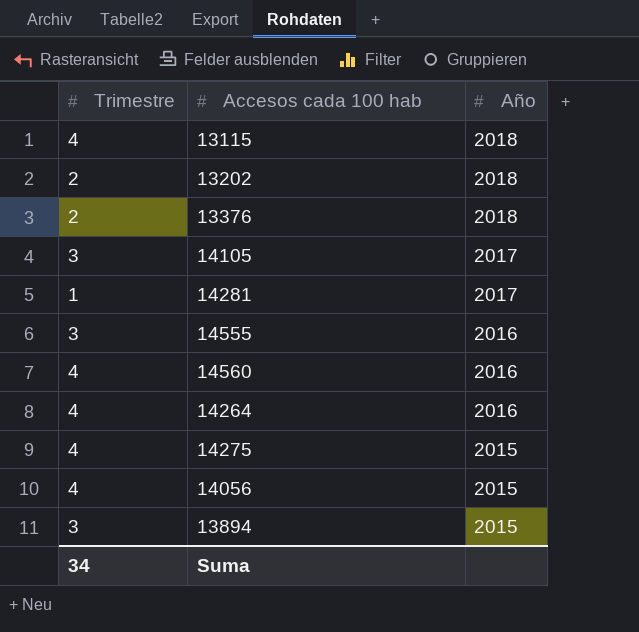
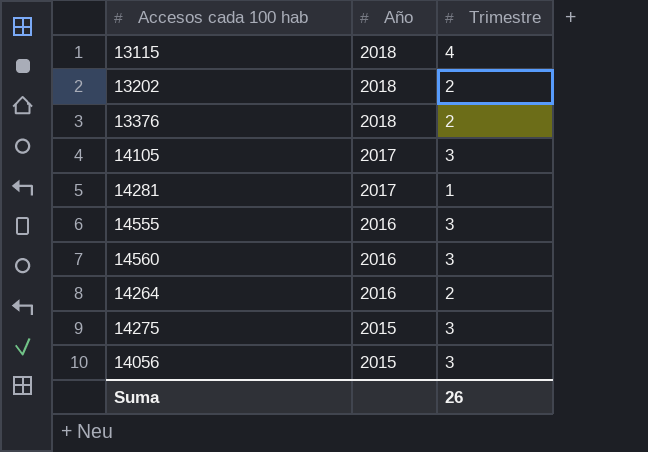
column Trimestre | position: 1 -> 3
row 13894: 3 | 2015 -> none
14560 | Trimestre: 4 -> 3
14264 | Trimestre: 4 -> 2
14275 | Trimestre: 4 -> 3
14056 | Trimestre: 4 -> 3
Suma | Trimestre: 34 -> 26

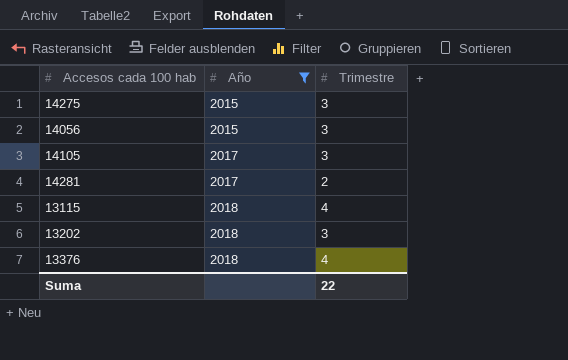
filter: none -> Año != 2016
row order: Año descending -> Año ascending
14281 | Trimestre: 1 -> 2
13202 | Trimestre: 2 -> 3
13376 | Trimestre: 2 -> 4
Suma | Trimestre: 26 -> 22

